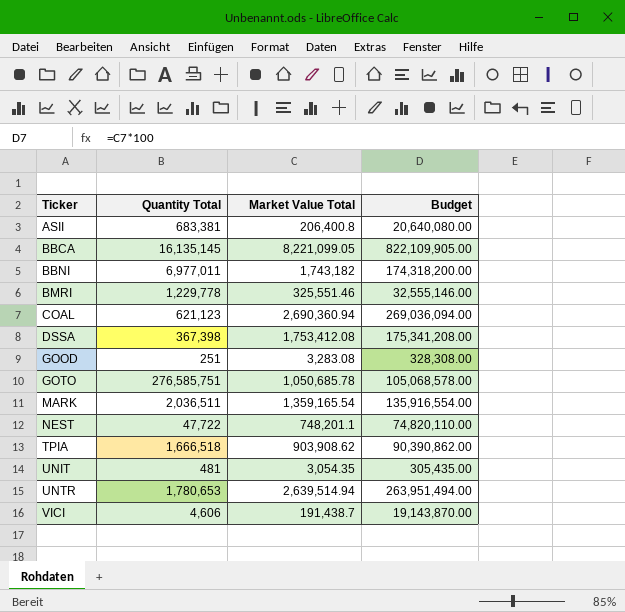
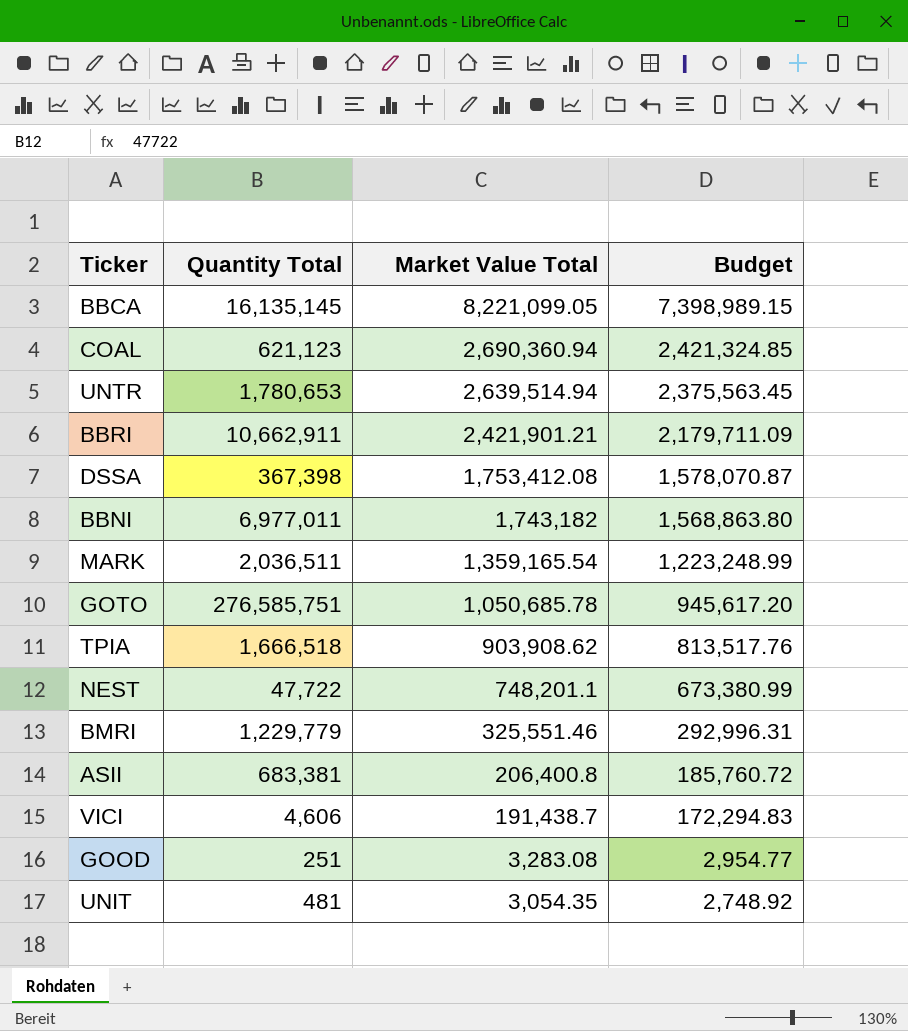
row order: Ticker ascending -> Market Value Total descending
column Budget | formula: [Market Value Total] * 100 -> [Market Value Total] * 0.9
row BBRI: none -> 10,662,911 | 2,421,901.21 | 2,179,711.09
BMRI | Quantity Total: 1,229,778 -> 1,229,779

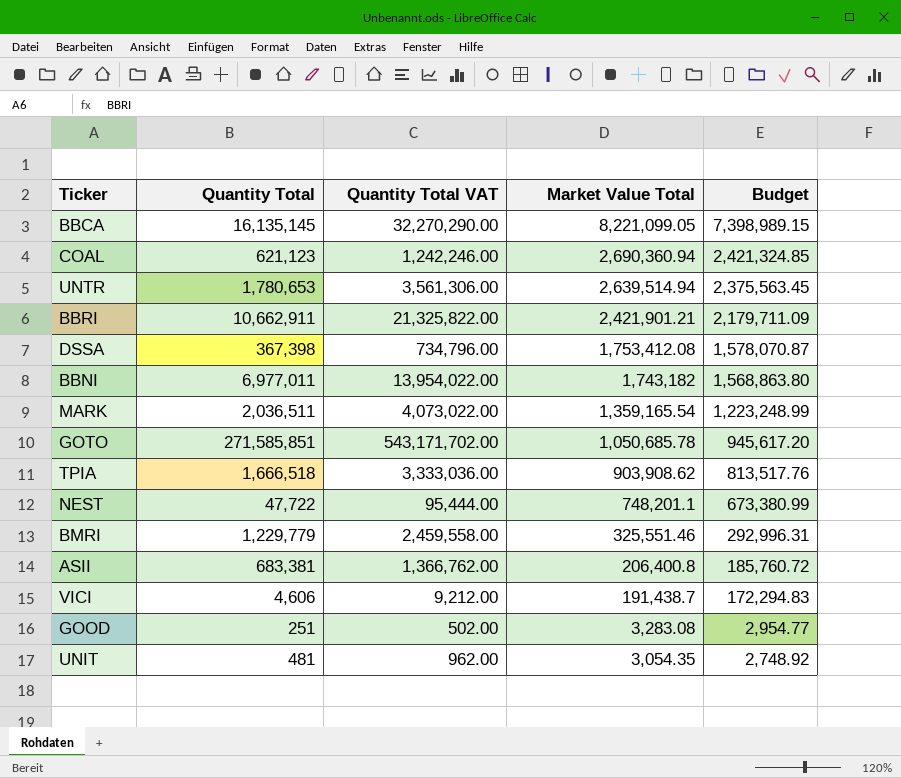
column Quantity Total VAT | formula: none -> [Quantity Total] * 2
GOTO | Quantity Total: 276,585,751 -> 271,585,851

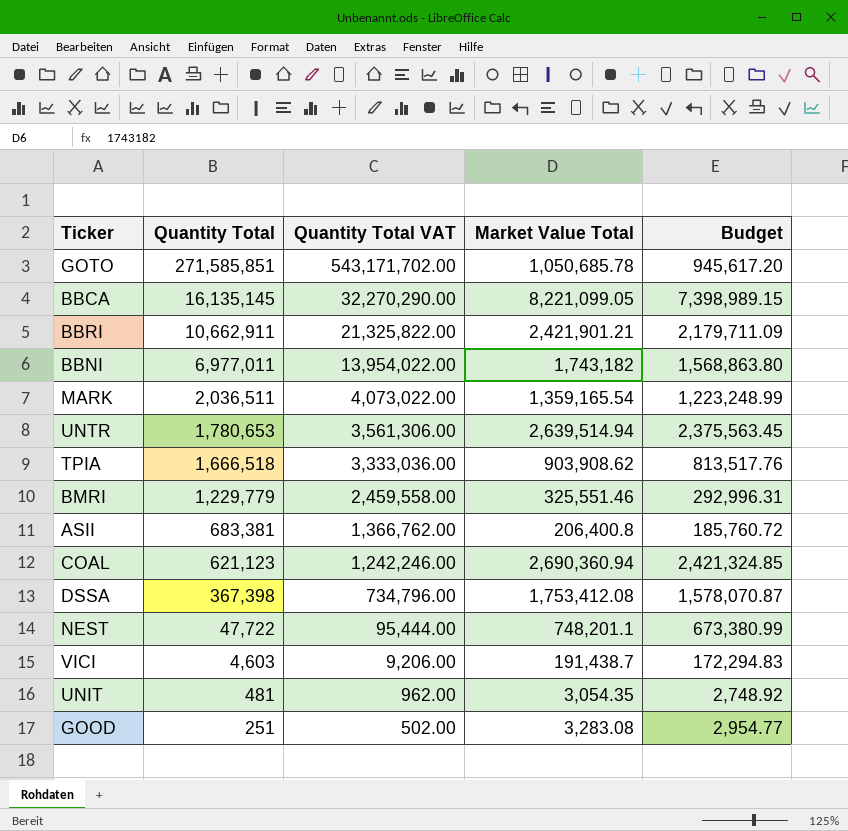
row order: Market Value Total descending -> Quantity Total descending
VICI | Quantity Total: 4,606 -> 4,603
VICI | Quantity Total VAT: 9,212.00 -> 9,206.00

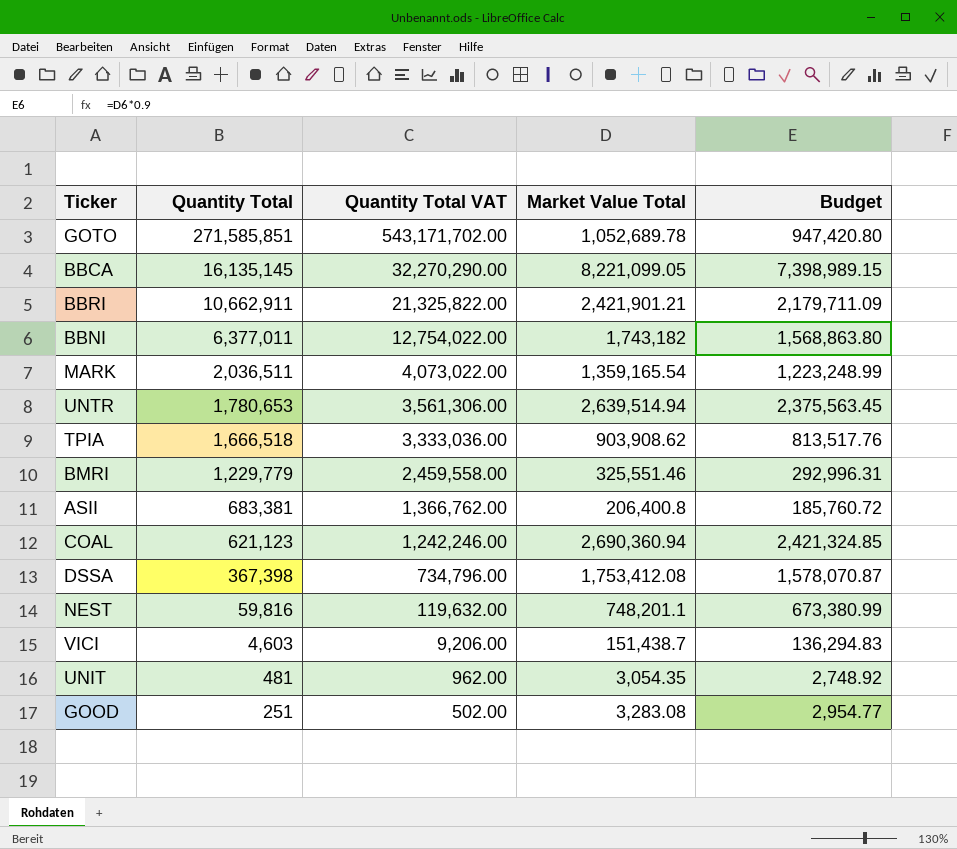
GOTO | Market Value Total: 1,050,685.78 -> 1,052,689.78
GOTO | Budget: 945,617.20 -> 947,420.80
BBNI | Quantity Total: 6,977,011 -> 6,377,011
BBNI | Quantity Total VAT: 13,954,022.00 -> 12,754,022.00
NEST | Quantity Total: 47,722 -> 59,816
NEST | Quantity Total VAT: 95,444.00 -> 119,632.00
VICI | Market Value Total: 191,438.7 -> 151,438.7
VICI | Budget: 172,294.83 -> 136,294.83

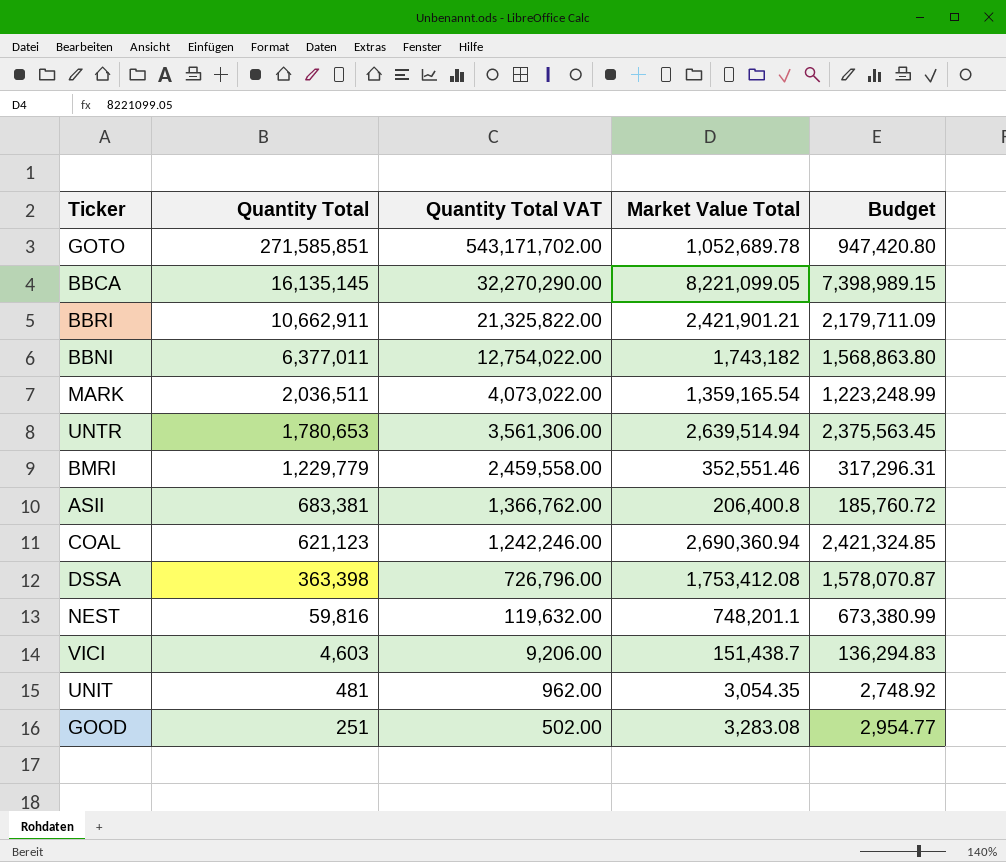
row TPIA: 1,666,518 | 3,333,036.00 | 903,908.62 | 813,517.76 -> none
BMRI | Market Value Total: 325,551.46 -> 352,551.46
BMRI | Budget: 292,996.31 -> 317,296.31
DSSA | Quantity Total: 367,398 -> 363,398
DSSA | Quantity Total VAT: 734,796.00 -> 726,796.00

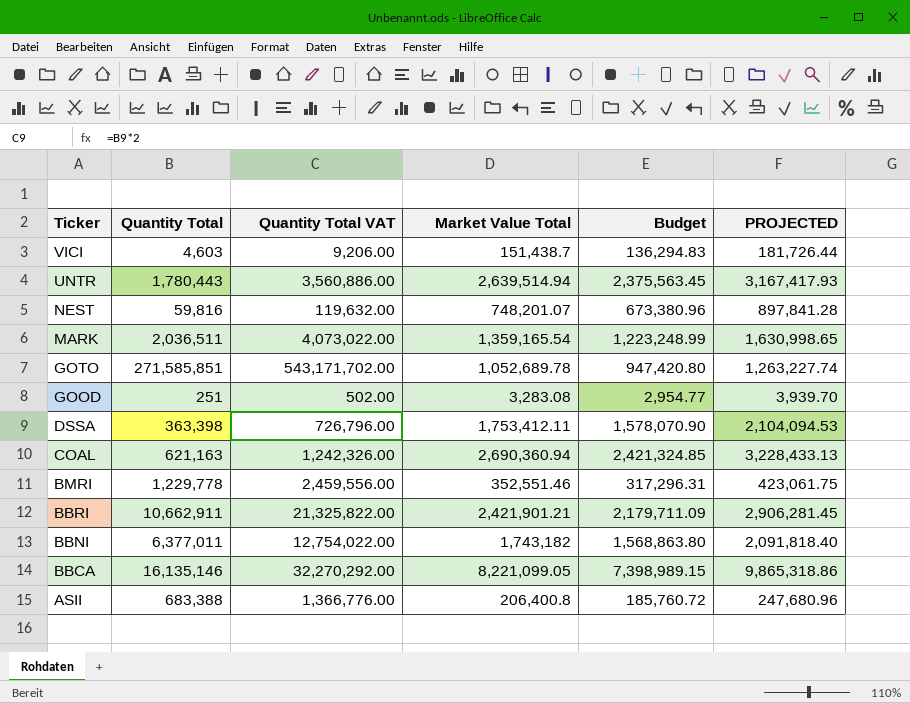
row order: Quantity Total descending -> Ticker descending
column PROJECTED | formula: none -> [Market Value Total] * 1.2
row UNIT: 481 | 962.00 | 3,054.35 | 2,748.92 -> none
UNTR | Quantity Total: 1,780,653 -> 1,780,443
UNTR | Quantity Total VAT: 3,561,306.00 -> 3,560,886.00
NEST | Market Value Total: 748,201.1 -> 748,201.07
NEST | Budget: 673,380.99 -> 673,380.96
DSSA | Market Value Total: 1,753,412.08 -> 1,753,412.11
DSSA | Budget: 1,578,070.87 -> 1,578,070.90
COAL | Quantity Total: 621,123 -> 621,163
COAL | Quantity Total VAT: 1,242,246.00 -> 1,242,326.00
BMRI | Quantity Total: 1,229,779 -> 1,229,778
BMRI | Quantity Total VAT: 2,459,558.00 -> 2,459,556.00
BBCA | Quantity Total: 16,135,145 -> 16,135,146
BBCA | Quantity Total VAT: 32,270,290.00 -> 32,270,292.00
ASII | Quantity Total: 683,381 -> 683,388
ASII | Quantity Total VAT: 1,366,762.00 -> 1,366,776.00

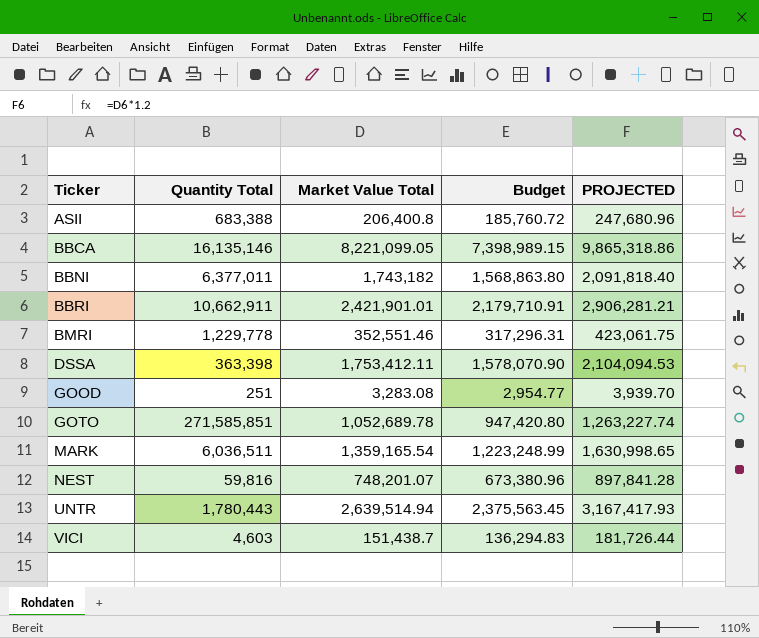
row order: Ticker descending -> Ticker ascending
column Quantity Total VAT | formula: [Quantity Total] * 2 -> none
row COAL: 621,163 | 1,242,326.00 | 2,690,360.94 | 2,421,324.85 | 3,228,433.13 -> none
BBRI | Market Value Total: 2,421,901.21 -> 2,421,901.01
BBRI | Budget: 2,179,711.09 -> 2,179,710.91
BBRI | PROJECTED: 2,906,281.45 -> 2,906,281.21
MARK | Quantity Total: 2,036,511 -> 6,036,511

